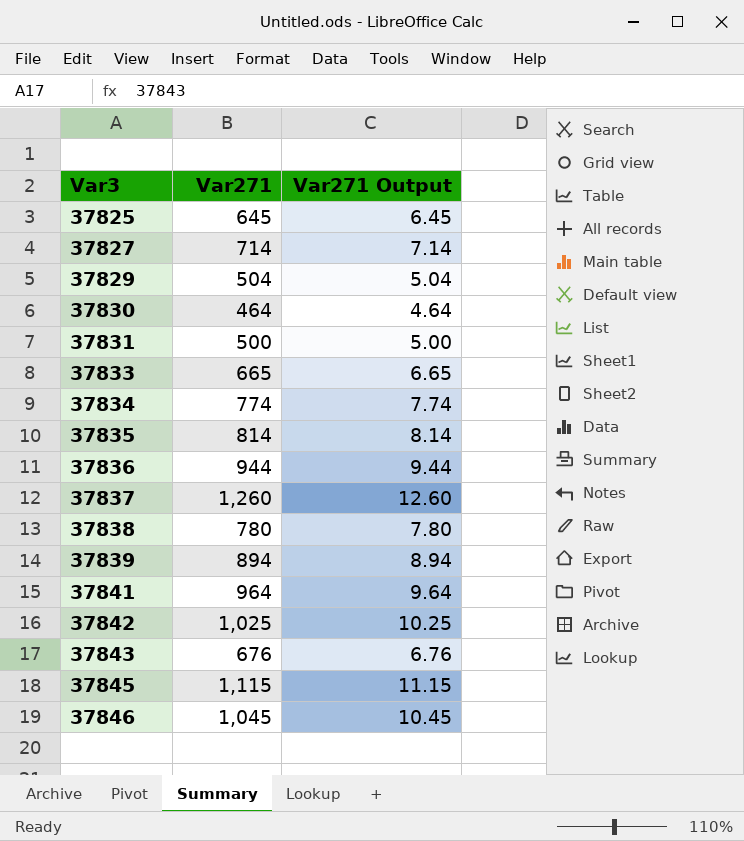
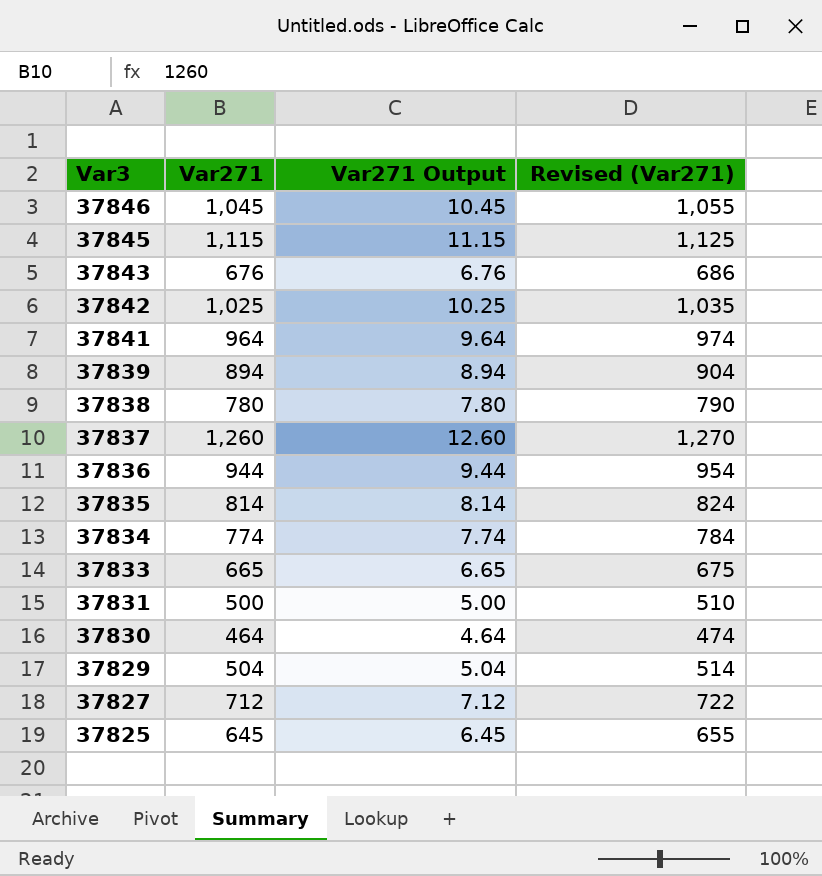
row order: Var3 ascending -> Var3 descending
column Revised (Var271) | formula: none -> [Var271] + 10
37827 | Var271: 714 -> 712
37827 | Var271 Output: 7.14 -> 7.12

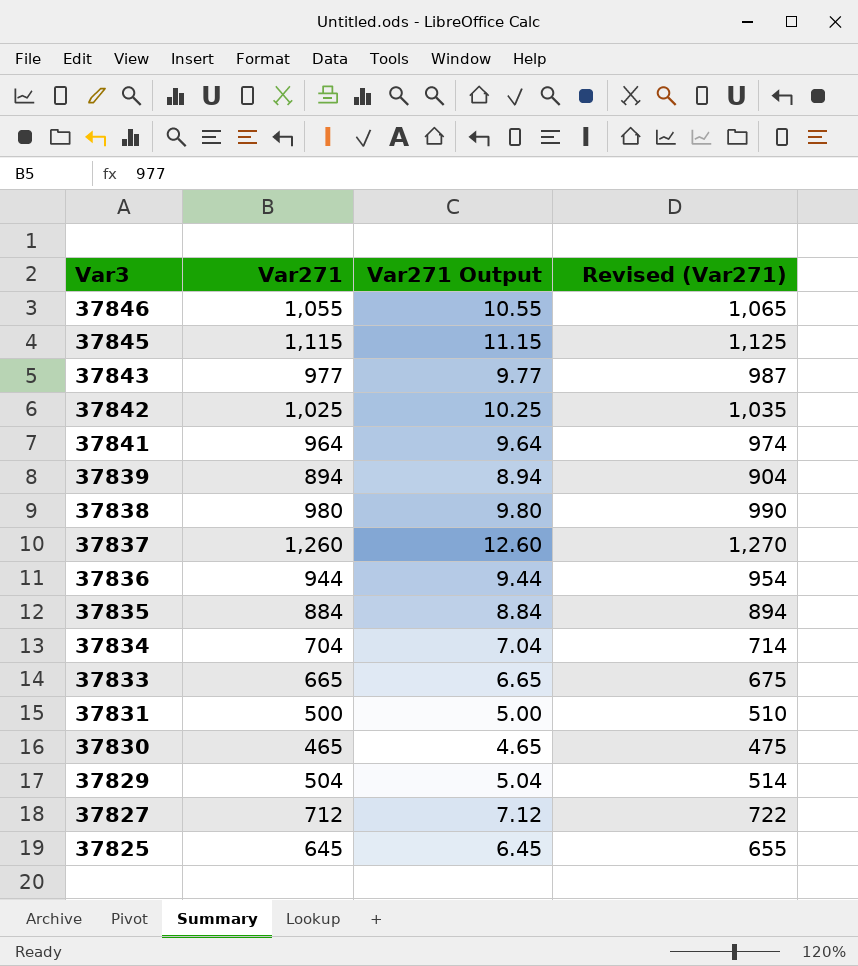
37846 | Var271: 1,045 -> 1,055
37846 | Var271 Output: 10.45 -> 10.55
37846 | Revised (Var271): 1,055 -> 1,065
37843 | Var271: 676 -> 977
37843 | Var271 Output: 6.76 -> 9.77
37843 | Revised (Var271): 686 -> 987
37838 | Var271: 780 -> 980
37838 | Var271 Output: 7.80 -> 9.80
37838 | Revised (Var271): 790 -> 990
37835 | Var271: 814 -> 884
37835 | Var271 Output: 8.14 -> 8.84
37835 | Revised (Var271): 824 -> 894
37834 | Var271: 774 -> 704
37834 | Var271 Output: 7.74 -> 7.04
37834 | Revised (Var271): 784 -> 714
37830 | Var271: 464 -> 465
37830 | Var271 Output: 4.64 -> 4.65
37830 | Revised (Var271): 474 -> 475

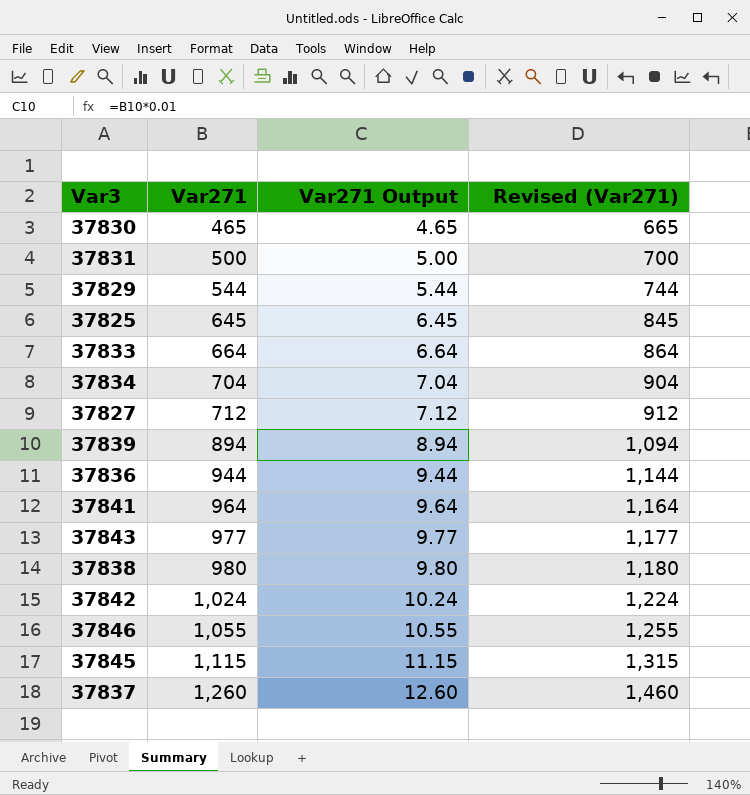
row order: Var3 descending -> Var271 ascending
column Revised (Var271) | formula: [Var271] + 10 -> [Var271] + 200
row 37835: 884 | 8.84 | 894 -> none
37829 | Var271: 504 -> 544
37829 | Var271 Output: 5.04 -> 5.44
37833 | Var271: 665 -> 664
37833 | Var271 Output: 6.65 -> 6.64
37842 | Var271: 1,025 -> 1,024
37842 | Var271 Output: 10.25 -> 10.24

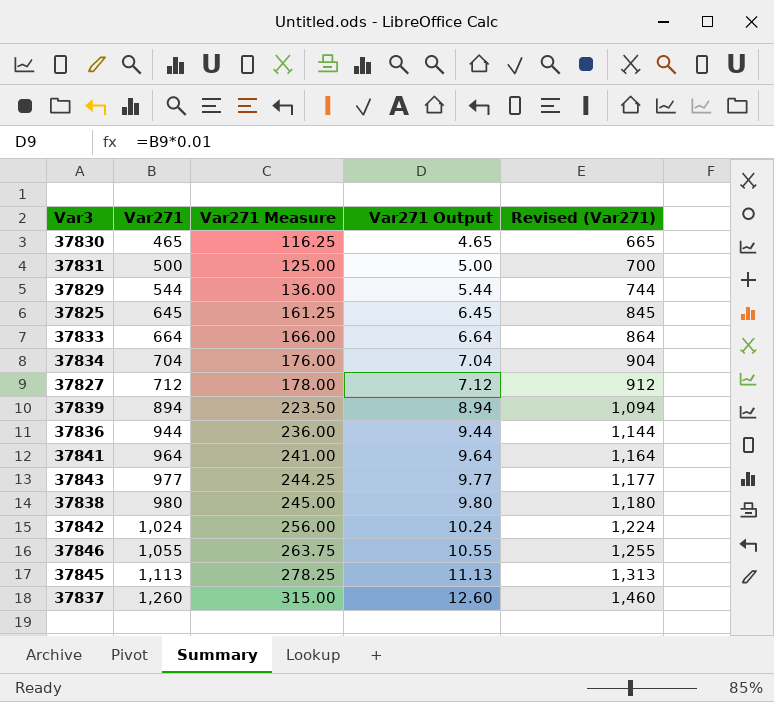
column Var271 Measure | formula: none -> [Var271] * 0.25
37845 | Var271: 1,115 -> 1,113
37845 | Var271 Output: 11.15 -> 11.13
37845 | Revised (Var271): 1,315 -> 1,313

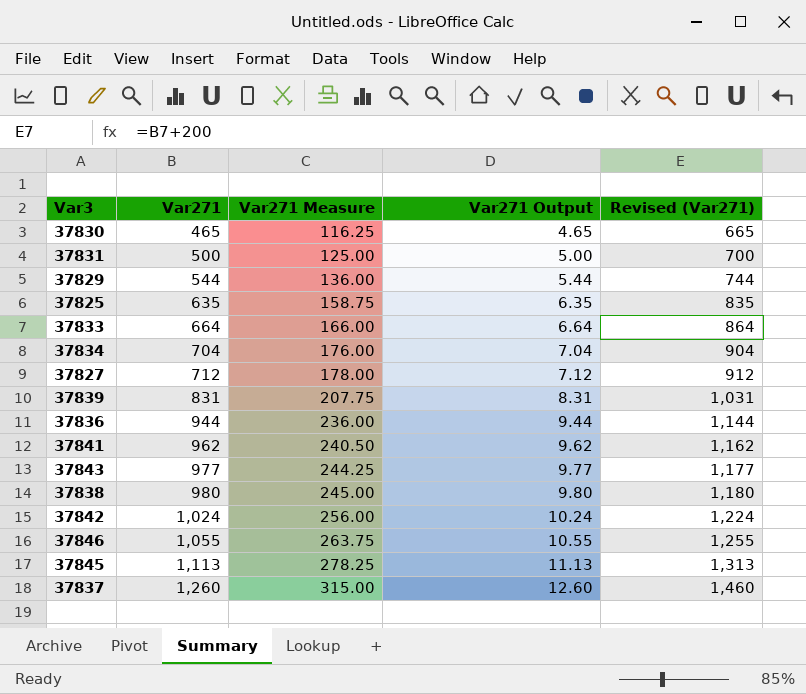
37825 | Var271: 645 -> 635
37825 | Var271 Measure: 161.25 -> 158.75
37825 | Var271 Output: 6.45 -> 6.35
37825 | Revised (Var271): 845 -> 835
37839 | Var271: 894 -> 831
37839 | Var271 Measure: 223.50 -> 207.75
37839 | Var271 Output: 8.94 -> 8.31
37839 | Revised (Var271): 1,094 -> 1,031
37841 | Var271: 964 -> 962
37841 | Var271 Measure: 241.00 -> 240.50
37841 | Var271 Output: 9.64 -> 9.62
37841 | Revised (Var271): 1,164 -> 1,162

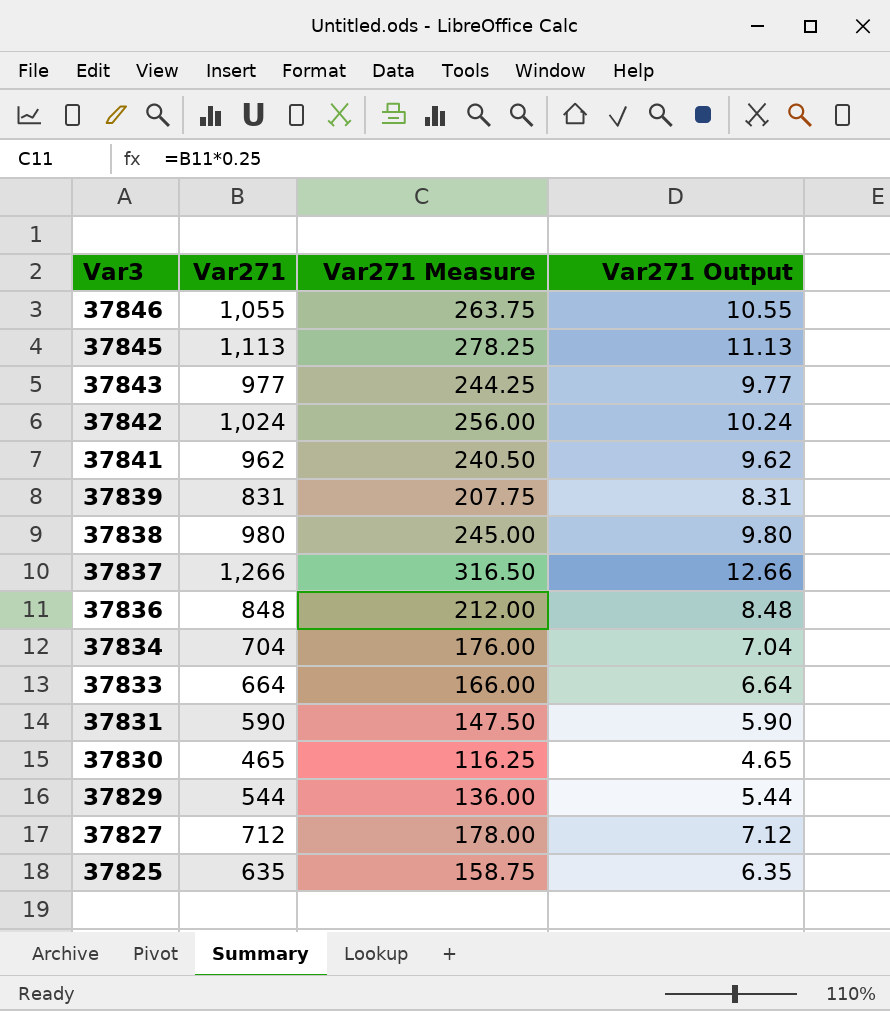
row order: Var271 ascending -> Var3 descending
column Revised (Var271) | formula: [Var271] + 200 -> none
37837 | Var271: 1,260 -> 1,266
37837 | Var271 Measure: 315.00 -> 316.50
37837 | Var271 Output: 12.60 -> 12.66
37836 | Var271: 944 -> 848
37836 | Var271 Measure: 236.00 -> 212.00
37836 | Var271 Output: 9.44 -> 8.48
37831 | Var271: 500 -> 590
37831 | Var271 Measure: 125.00 -> 147.50
37831 | Var271 Output: 5.00 -> 5.90

